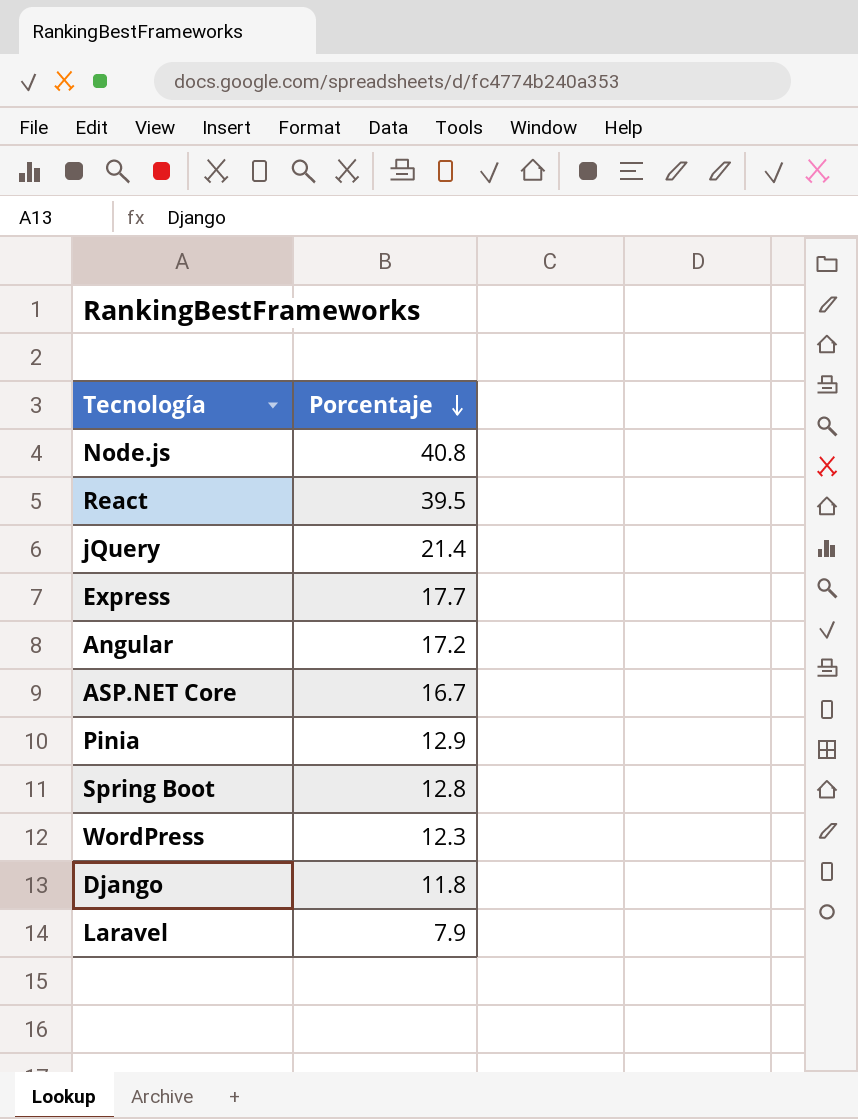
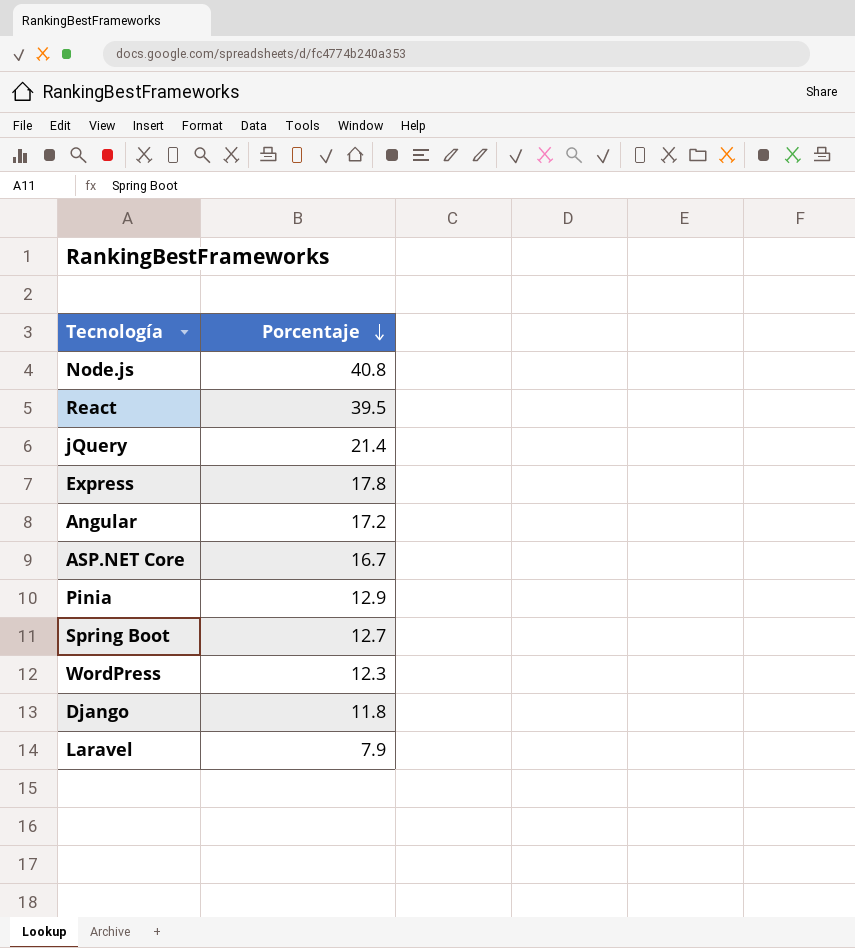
Express | Porcentaje: 17.7 -> 17.8
Spring Boot | Porcentaje: 12.8 -> 12.7

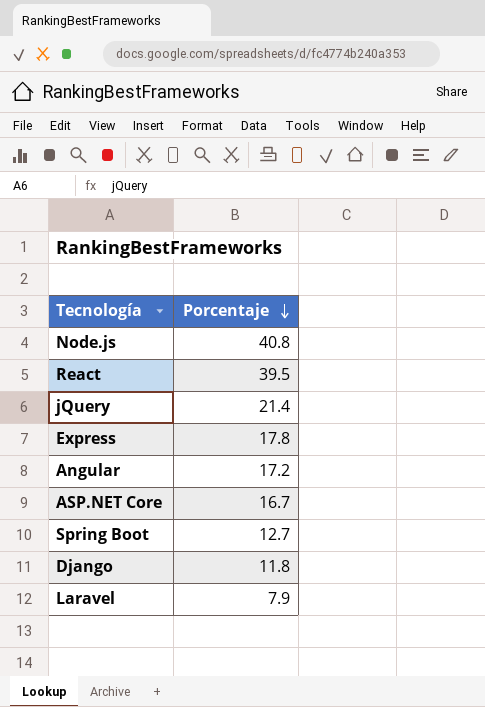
row Pinia: 12.9 -> none
row WordPress: 12.3 -> none

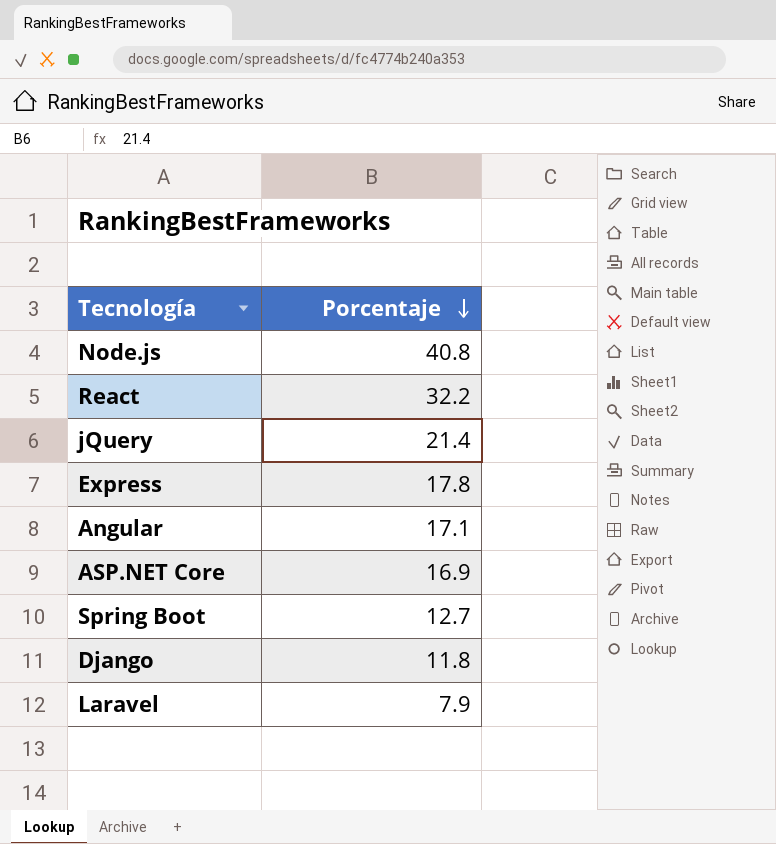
React | Porcentaje: 39.5 -> 32.2
Angular | Porcentaje: 17.2 -> 17.1
ASP.NET Core | Porcentaje: 16.7 -> 16.9

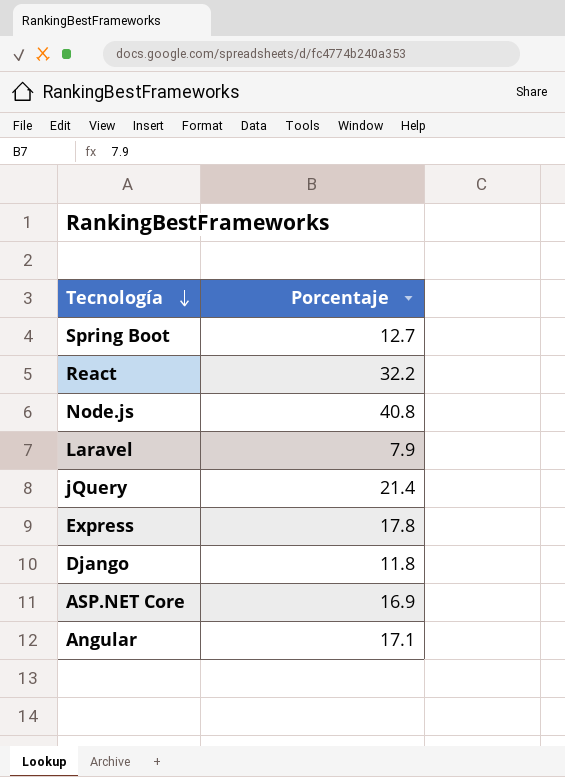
row order: Porcentaje descending -> Tecnología descending

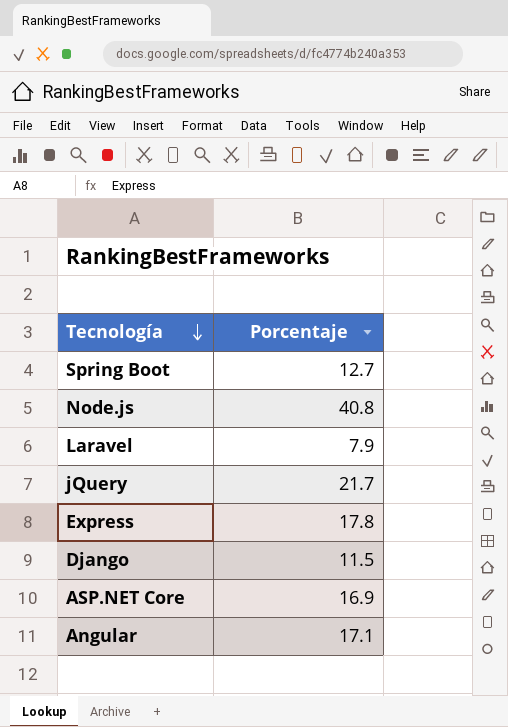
row React: 32.2 -> none
jQuery | Porcentaje: 21.4 -> 21.7
Django | Porcentaje: 11.8 -> 11.5

